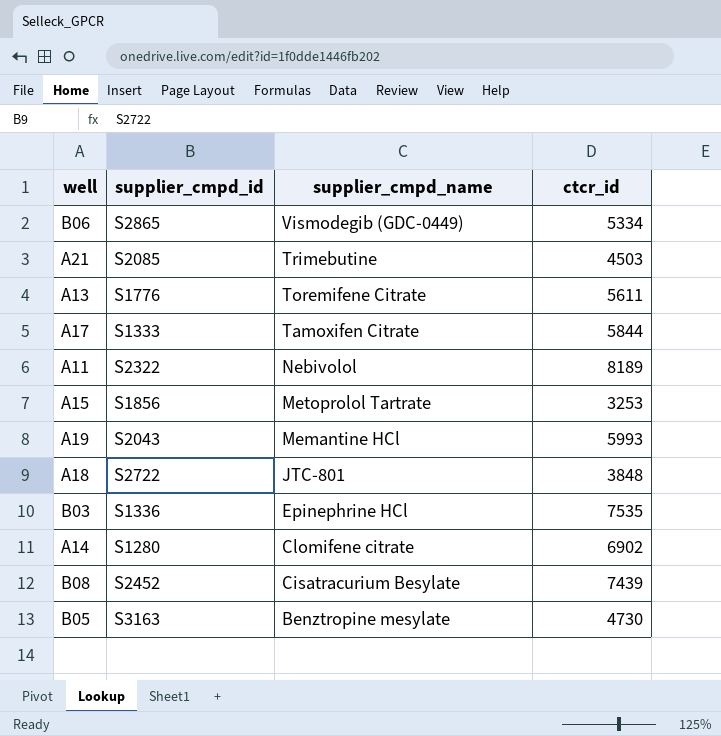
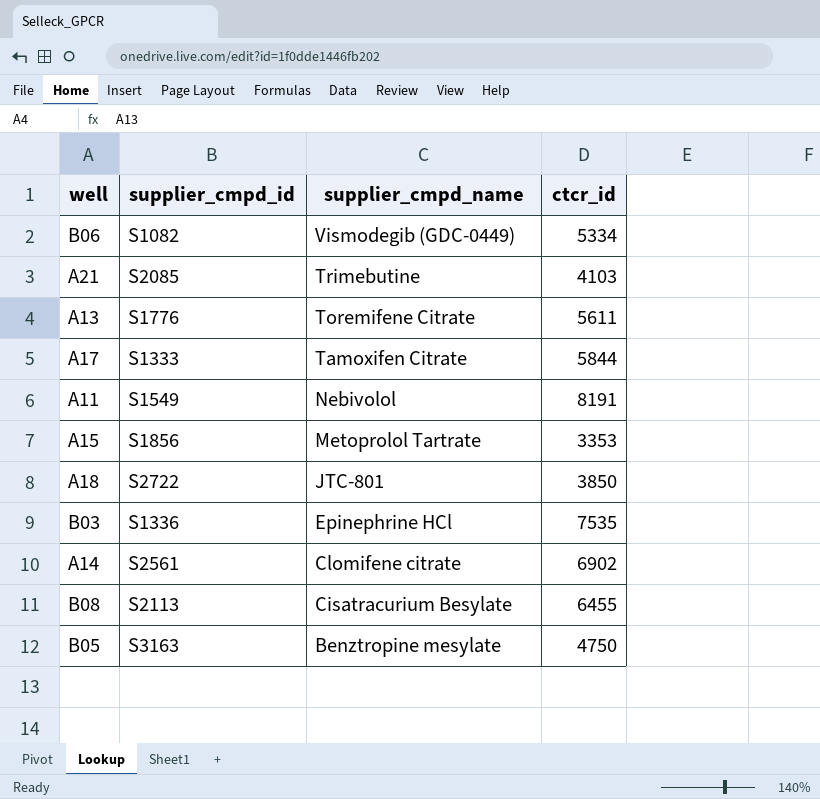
row A19: S2043 | Memantine HCl | 5993 -> none
B06 | supplier_cmpd_id: S2865 -> S1082
A21 | ctcr_id: 4503 -> 4103
A11 | supplier_cmpd_id: S2322 -> S1549
A11 | ctcr_id: 8189 -> 8191
A15 | ctcr_id: 3253 -> 3353
A18 | ctcr_id: 3848 -> 3850
A14 | supplier_cmpd_id: S1280 -> S2561
B08 | supplier_cmpd_id: S2452 -> S2113
B08 | ctcr_id: 7439 -> 6455
B05 | ctcr_id: 4730 -> 4750

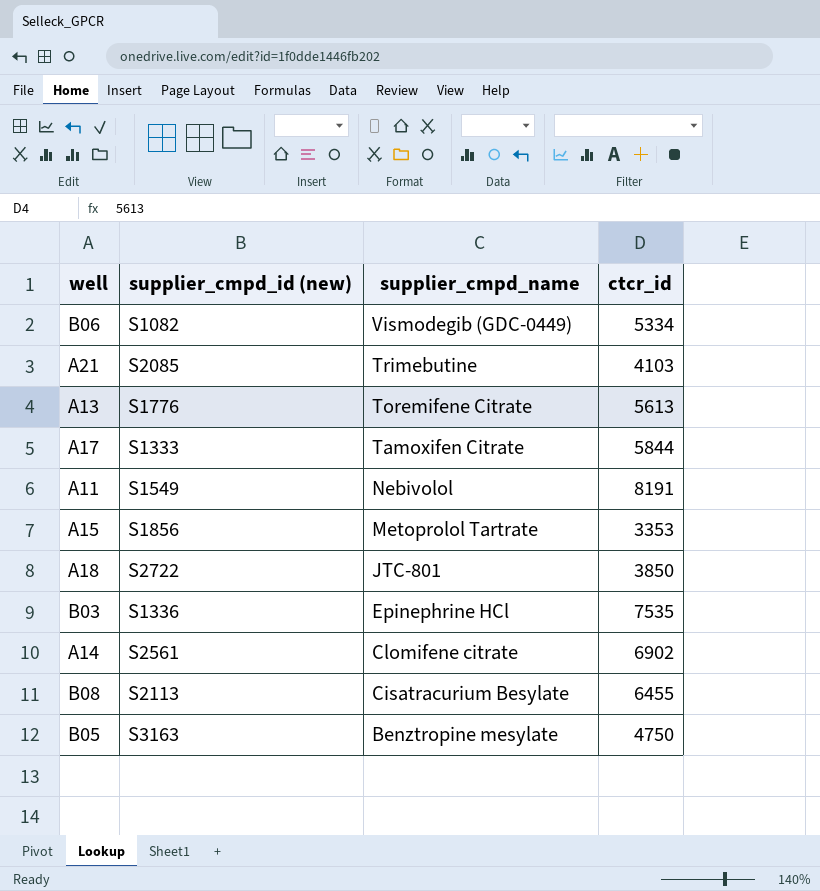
column name: supplier_cmpd_id -> supplier_cmpd_id (new)
A13 | ctcr_id: 5611 -> 5613

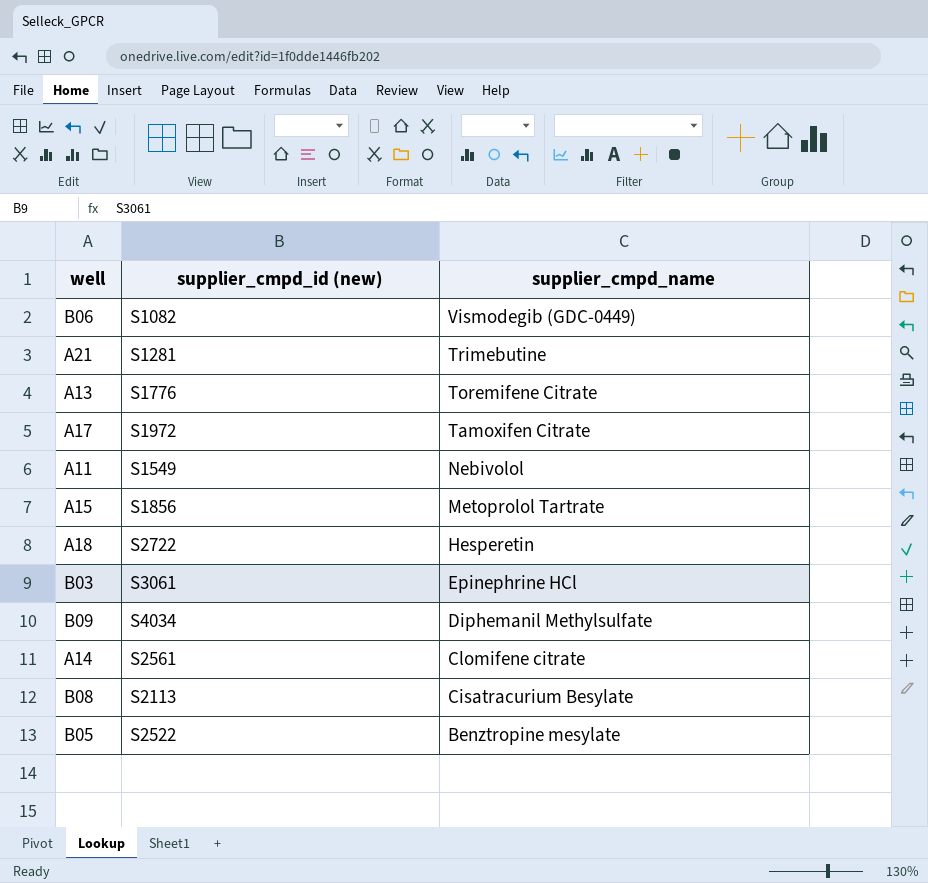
column ctcr_id | position: 4 -> none
A21 | supplier_cmpd_id (new): S2085 -> S1281
A17 | supplier_cmpd_id (new): S1333 -> S1972
A18 | supplier_cmpd_name: JTC-801 -> Hesperetin
B03 | supplier_cmpd_id (new): S1336 -> S3061
row B09: none -> S4034 | Diphemanil Methylsulfate
B05 | supplier_cmpd_id (new): S3163 -> S2522

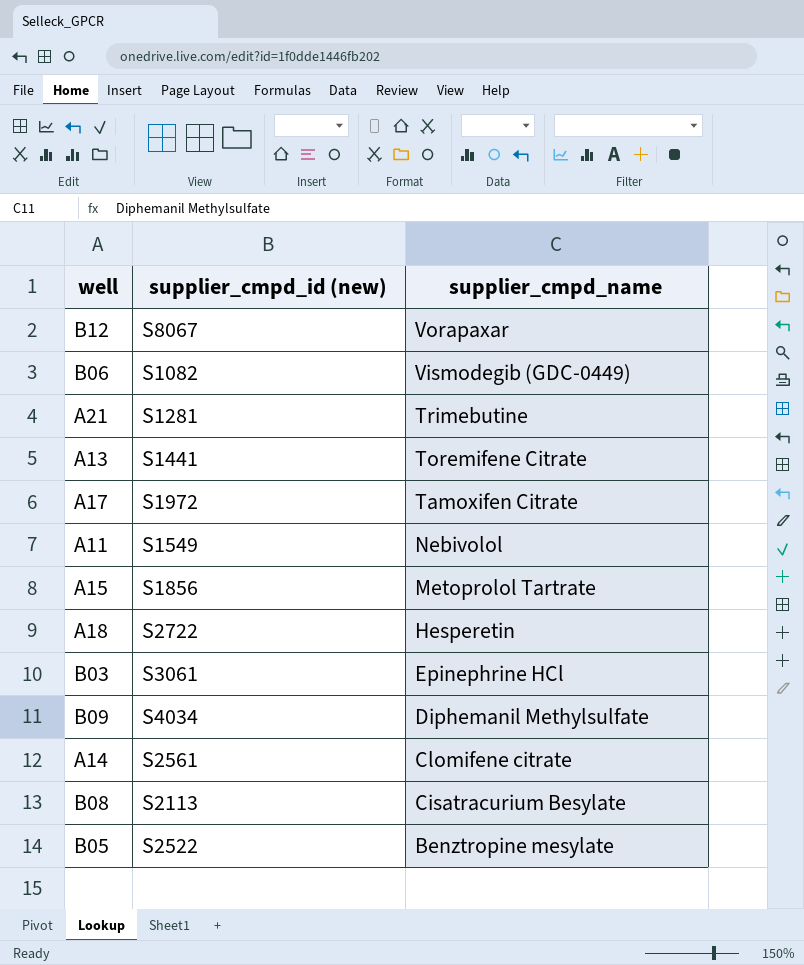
row B12: none -> S8067 | Vorapaxar
A13 | supplier_cmpd_id (new): S1776 -> S1441

